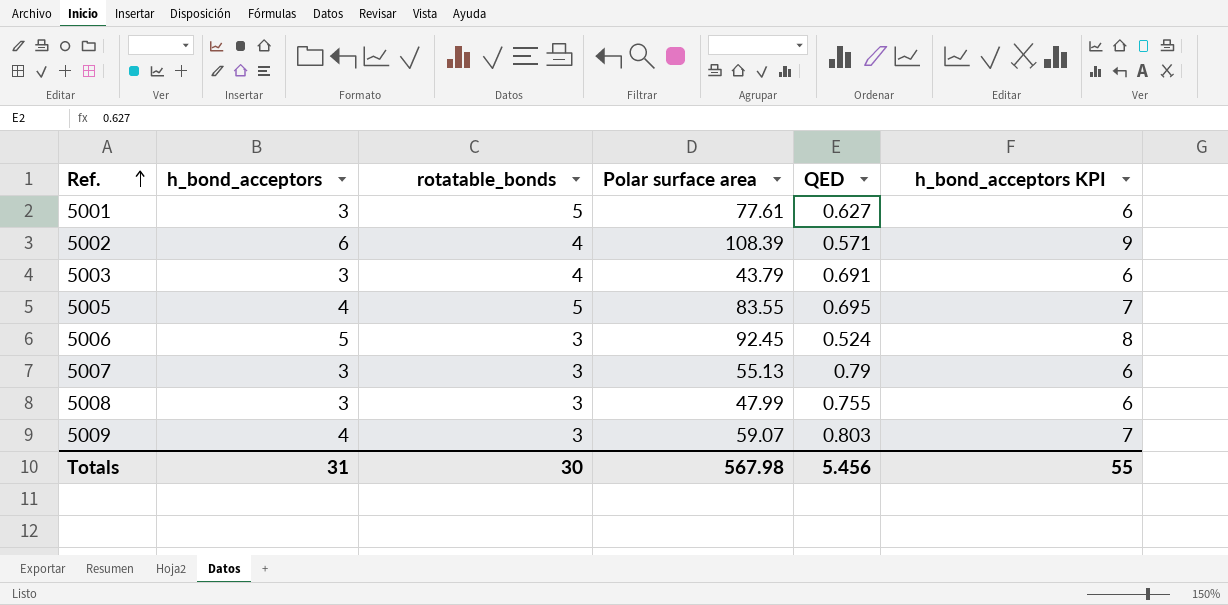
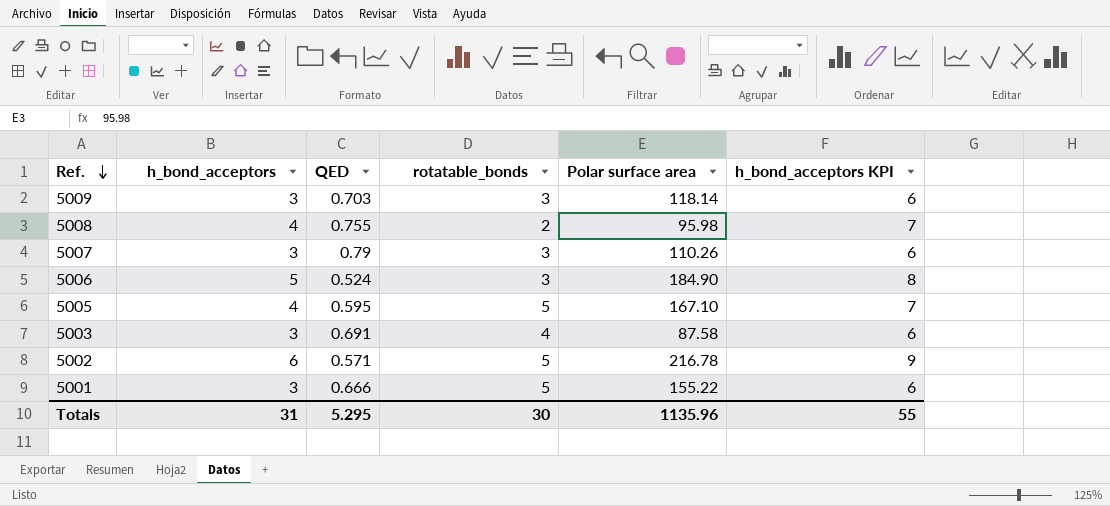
row order: Ref. ascending -> Ref. descending
column QED | position: 5 -> 3
5009 | h_bond_acceptors: 4 -> 3
5009 | QED: 0.803 -> 0.703
5009 | Polar surface area: 59.07 -> 118.14
5009 | h_bond_acceptors KPI: 7 -> 6
5008 | h_bond_acceptors: 3 -> 4
5008 | rotatable_bonds: 3 -> 2
5008 | Polar surface area: 47.99 -> 95.98
5008 | h_bond_acceptors KPI: 6 -> 7
5007 | Polar surface area: 55.13 -> 110.26
5006 | Polar surface area: 92.45 -> 184.90
5005 | QED: 0.695 -> 0.595
5005 | Polar surface area: 83.55 -> 167.10
5003 | Polar surface area: 43.79 -> 87.58
5002 | rotatable_bonds: 4 -> 5
5002 | Polar surface area: 108.39 -> 216.78
5001 | QED: 0.627 -> 0.666
5001 | Polar surface area: 77.61 -> 155.22
Totals | QED: 5.456 -> 5.295
Totals | Polar surface area: 567.98 -> 1135.96

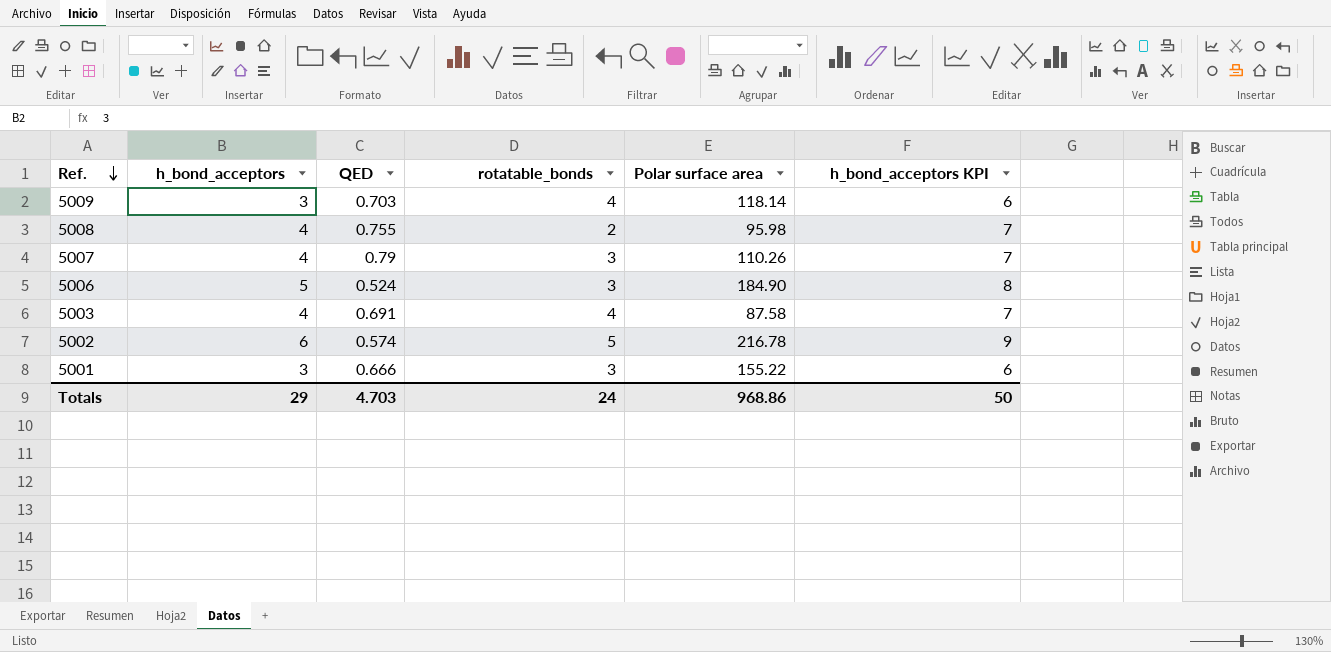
row 5005: 4 | 0.595 | 5 | 167.10 | 7 -> none
5009 | rotatable_bonds: 3 -> 4
5007 | h_bond_acceptors: 3 -> 4
5007 | h_bond_acceptors KPI: 6 -> 7
5003 | h_bond_acceptors: 3 -> 4
5003 | h_bond_acceptors KPI: 6 -> 7
5002 | QED: 0.571 -> 0.574
5001 | rotatable_bonds: 5 -> 3
Totals | h_bond_acceptors: 31 -> 29
Totals | QED: 5.295 -> 4.703
Totals | rotatable_bonds: 30 -> 24
Totals | Polar surface area: 1135.96 -> 968.86
Totals | h_bond_acceptors KPI: 55 -> 50

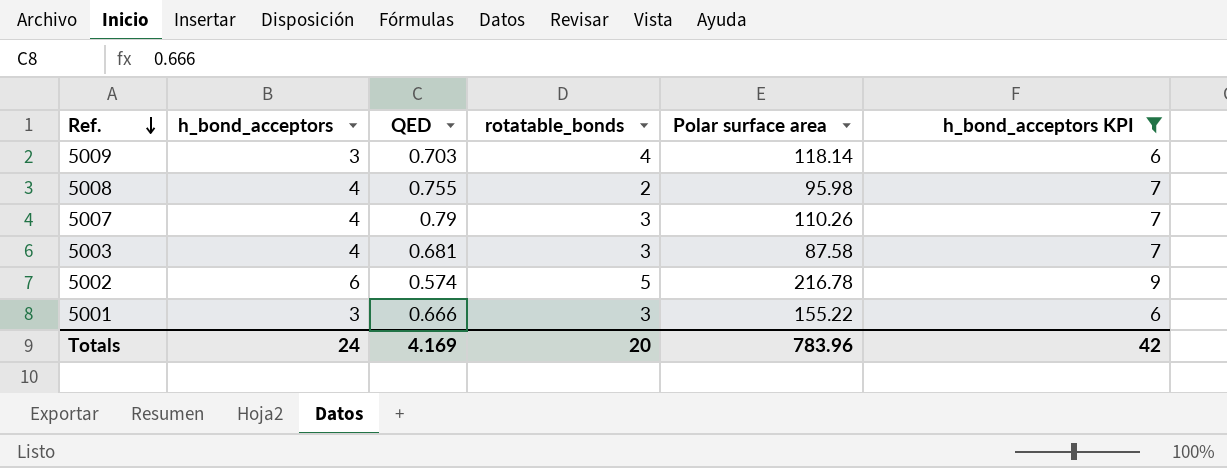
filter: none -> h_bond_acceptors KPI != 8
5003 | QED: 0.691 -> 0.681
5003 | rotatable_bonds: 4 -> 3
Totals | h_bond_acceptors: 29 -> 24
Totals | QED: 4.703 -> 4.169
Totals | rotatable_bonds: 24 -> 20
Totals | Polar surface area: 968.86 -> 783.96
Totals | h_bond_acceptors KPI: 50 -> 42

